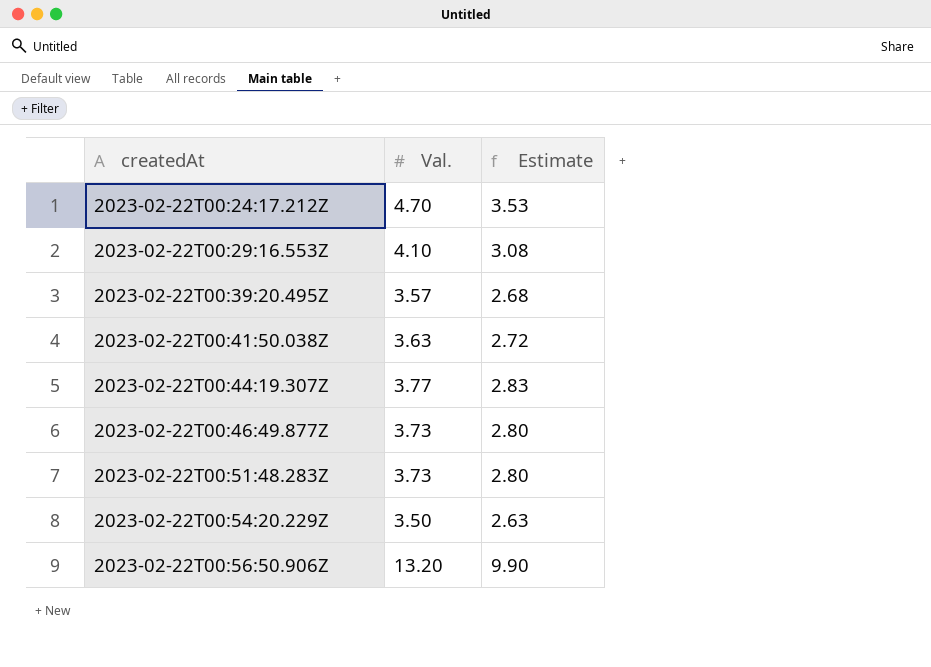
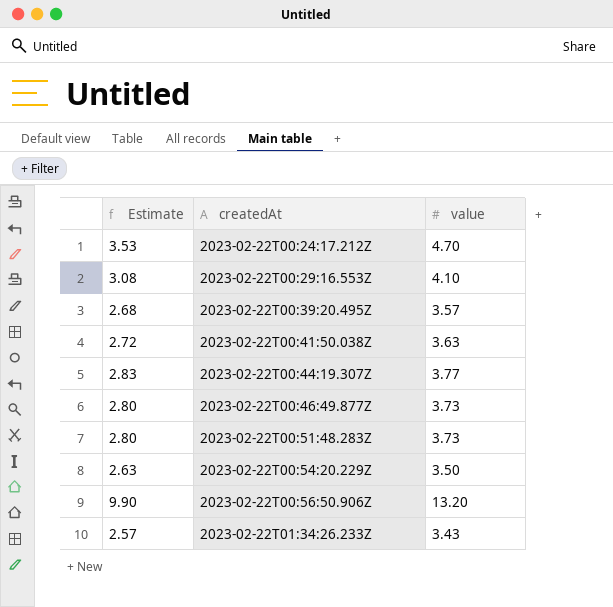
column Estimate | position: 3 -> 1
column name: Val. -> value
row 2023-02-22T01:34:26.233Z: none -> 2.57 | 3.43

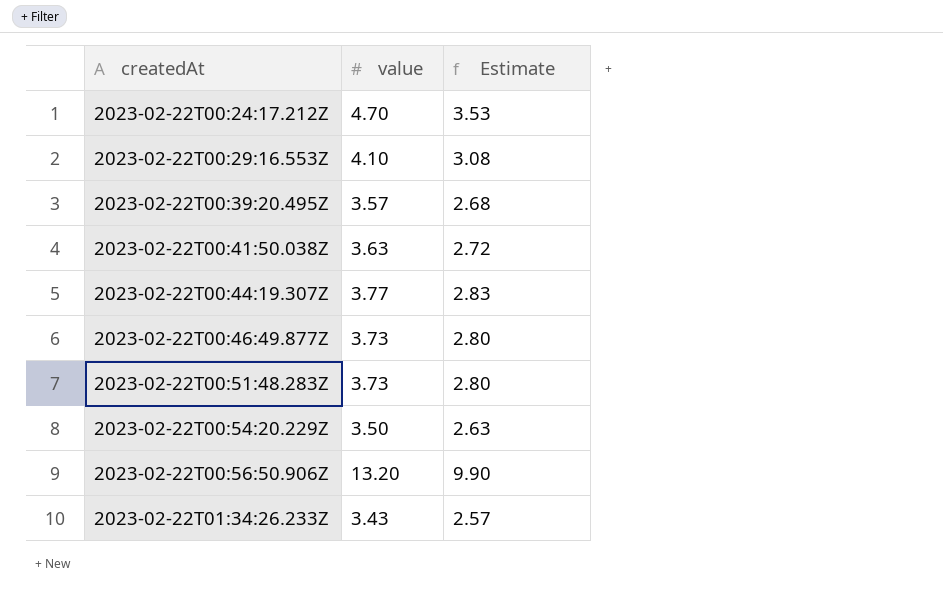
column Estimate | position: 1 -> 3

